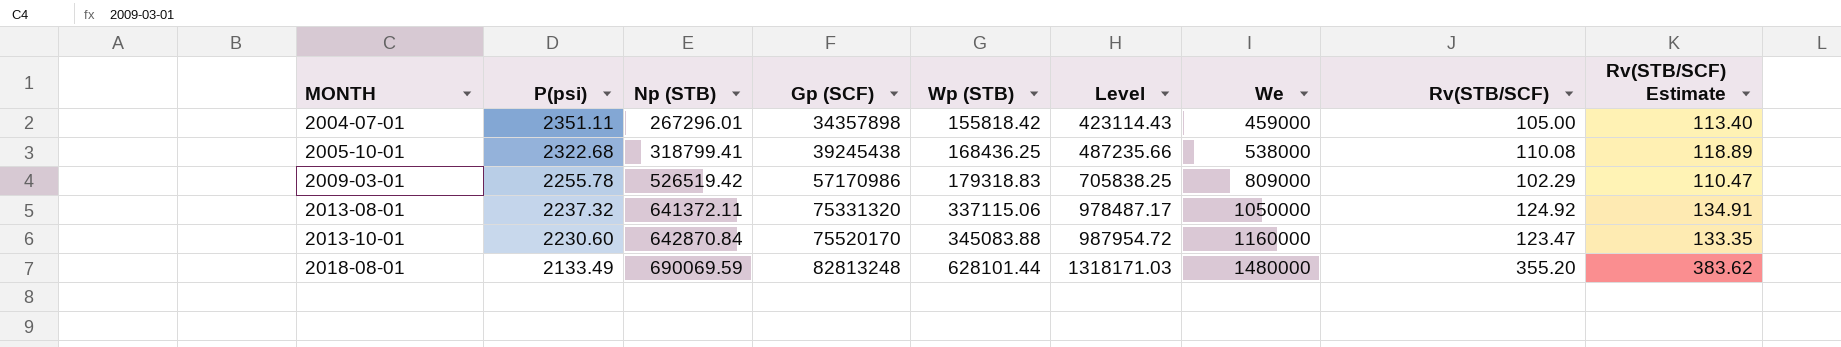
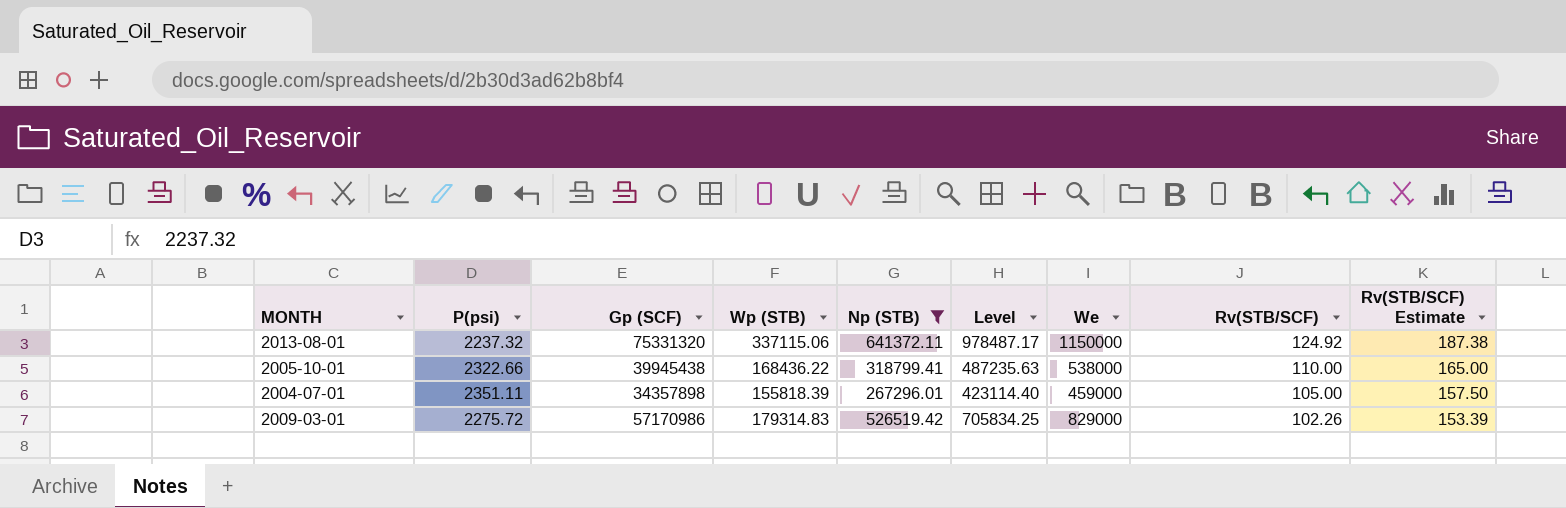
filter: none -> Np (STB) <= 641372.11
row order: MONTH ascending -> Rv(STB/SCF) descending
column Np (STB) | position: 3 -> 5
column Rv(STB/SCF) Estimate | formula: [Rv(STB/SCF)] * 1.08 -> [Rv(STB/SCF)] * 1.5
2013-08-01 | We: 1050000 -> 1150000
2005-10-01 | P(psi): 2322.68 -> 2322.66
2005-10-01 | Gp (SCF): 39245438 -> 39945438
2005-10-01 | Wp (STB): 168436.25 -> 168436.22
2005-10-01 | Level: 487235.66 -> 487235.63
2005-10-01 | Rv(STB/SCF): 110.08 -> 110.00
2004-07-01 | Wp (STB): 155818.42 -> 155818.39
2004-07-01 | Level: 423114.43 -> 423114.40
2009-03-01 | P(psi): 2255.78 -> 2275.72
2009-03-01 | Wp (STB): 179318.83 -> 179314.83
2009-03-01 | Level: 705838.25 -> 705834.25
2009-03-01 | We: 809000 -> 829000
2009-03-01 | Rv(STB/SCF): 102.29 -> 102.26

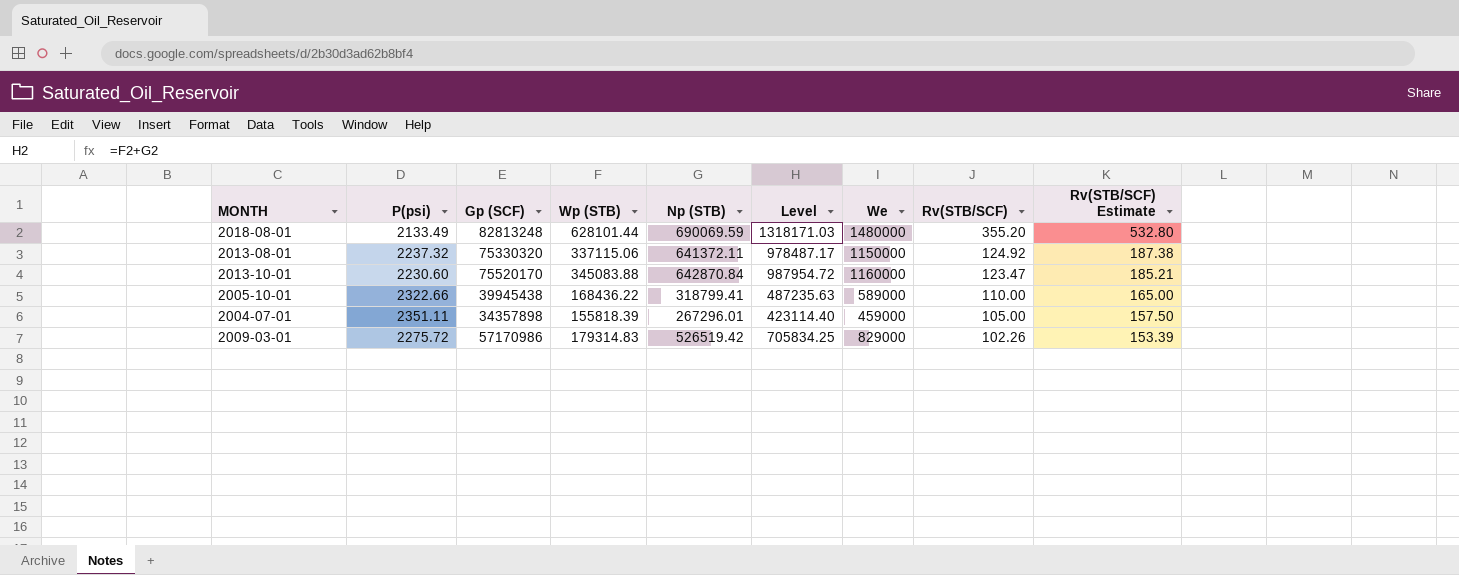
filter: Np (STB) <= 641372.11 -> none
2013-08-01 | Gp (SCF): 75331320 -> 75330320
2005-10-01 | We: 538000 -> 589000

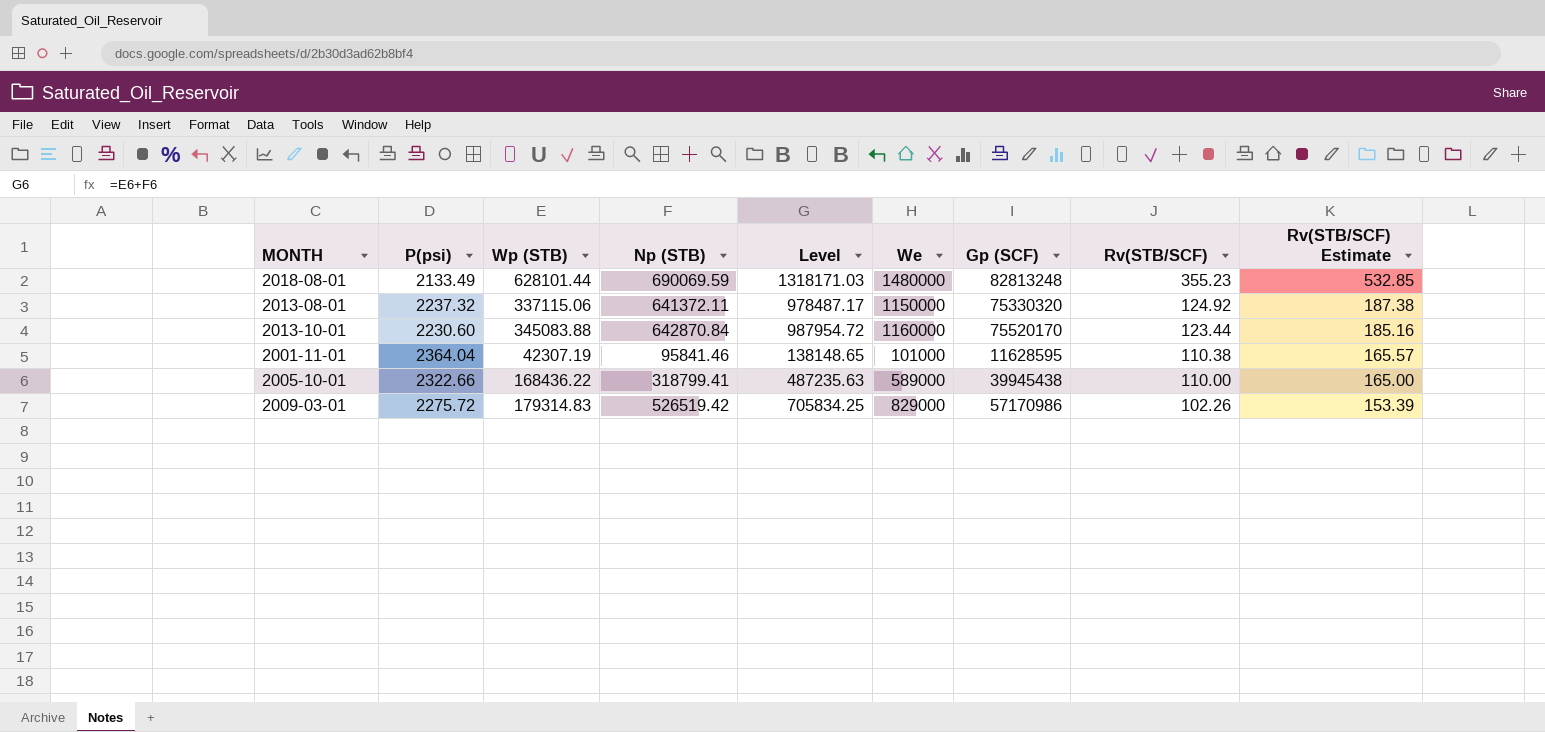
column Gp (SCF) | position: 3 -> 7
row 2004-07-01: 2351.11 | 34357898 | 155818.39 | 267296.01 | 423114.40 | 459000 | 105.00 | 157.50 -> none
2018-08-01 | Rv(STB/SCF): 355.20 -> 355.23
2018-08-01 | Rv(STB/SCF) Estimate: 532.80 -> 532.85
2013-10-01 | Rv(STB/SCF): 123.47 -> 123.44
2013-10-01 | Rv(STB/SCF) Estimate: 185.21 -> 185.16
row 2001-11-01: none -> 2364.04 | 42307.19 | 95841.46 | 138148.65 | 101000 | 11628595 | 110.38 | 165.57

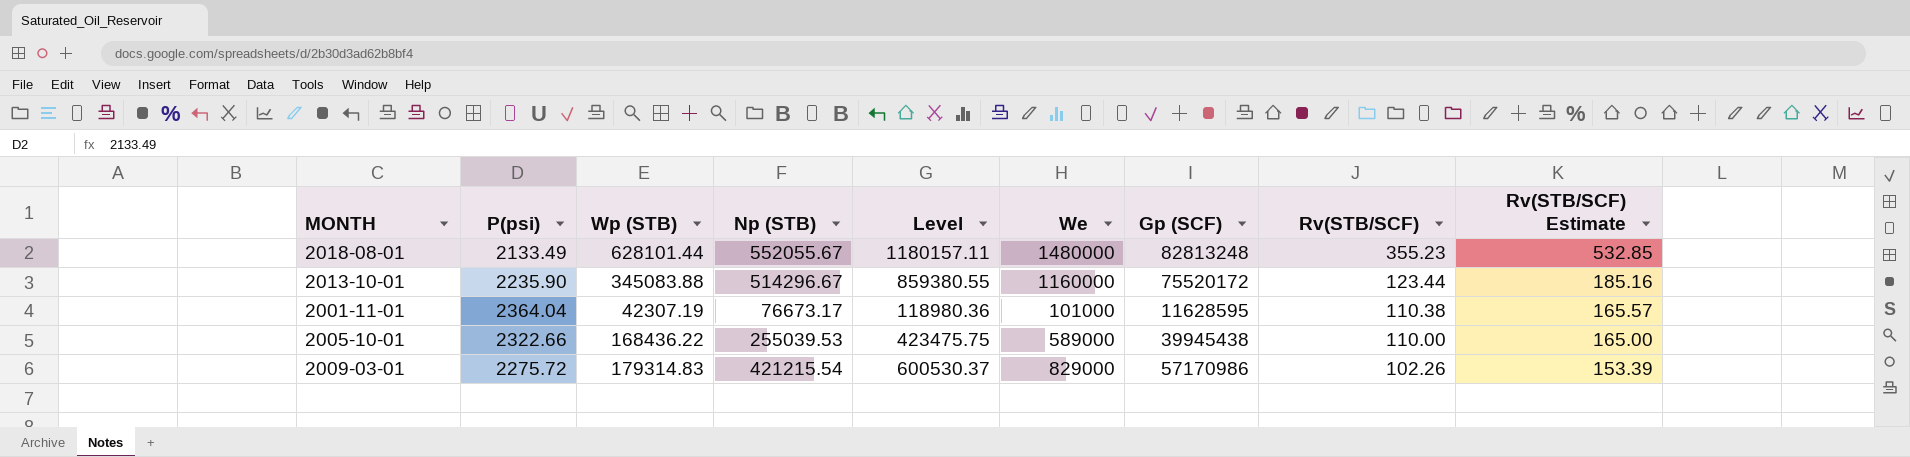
row 2013-08-01: 2237.32 | 337115.06 | 641372.11 | 978487.17 | 1150000 | 75330320 | 124.92 | 187.38 -> none
2018-08-01 | Np (STB): 690069.59 -> 552055.67
2018-08-01 | Level: 1318171.03 -> 1180157.11
2013-10-01 | P(psi): 2230.60 -> 2235.90
2013-10-01 | Np (STB): 642870.84 -> 514296.67
2013-10-01 | Level: 987954.72 -> 859380.55
2013-10-01 | Gp (SCF): 75520170 -> 75520172
2001-11-01 | Np (STB): 95841.46 -> 76673.17
2001-11-01 | Level: 138148.65 -> 118980.36
2005-10-01 | Np (STB): 318799.41 -> 255039.53
2005-10-01 | Level: 487235.63 -> 423475.75
2009-03-01 | Np (STB): 526519.42 -> 421215.54
2009-03-01 | Level: 705834.25 -> 600530.37

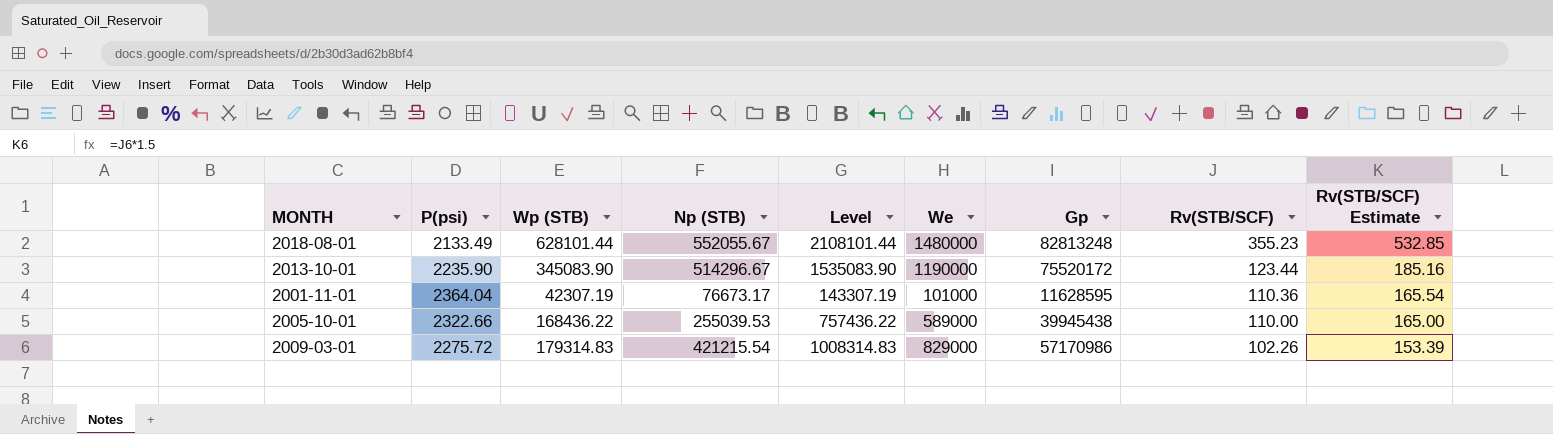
column Level | formula: [Wp (STB)] + [Np (STB)] -> [Wp (STB)] + [We]
column name: Gp (SCF) -> Gp
2013-10-01 | Wp (STB): 345083.88 -> 345083.90
2013-10-01 | We: 1160000 -> 1190000
2001-11-01 | Rv(STB/SCF): 110.38 -> 110.36
2001-11-01 | Rv(STB/SCF) Estimate: 165.57 -> 165.54

